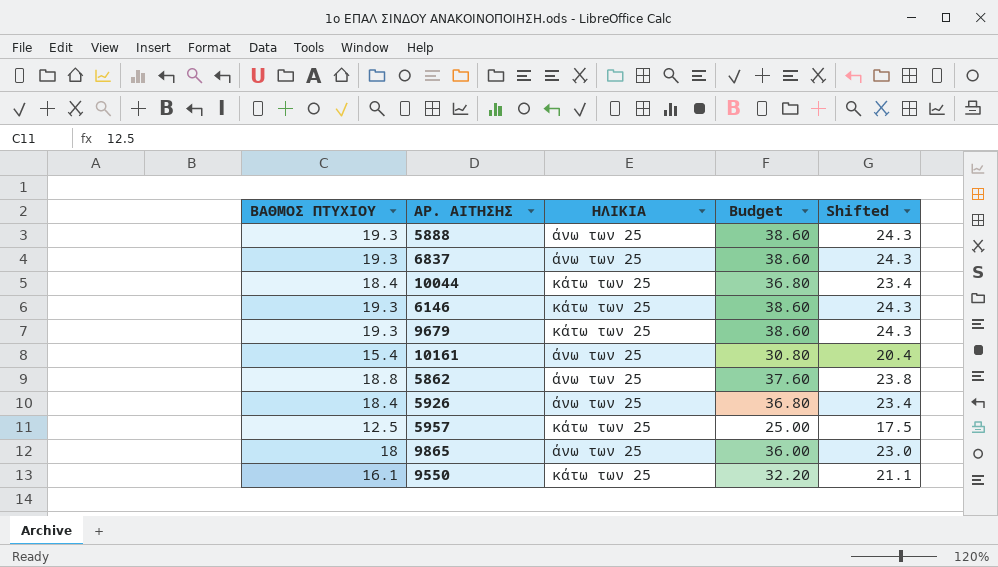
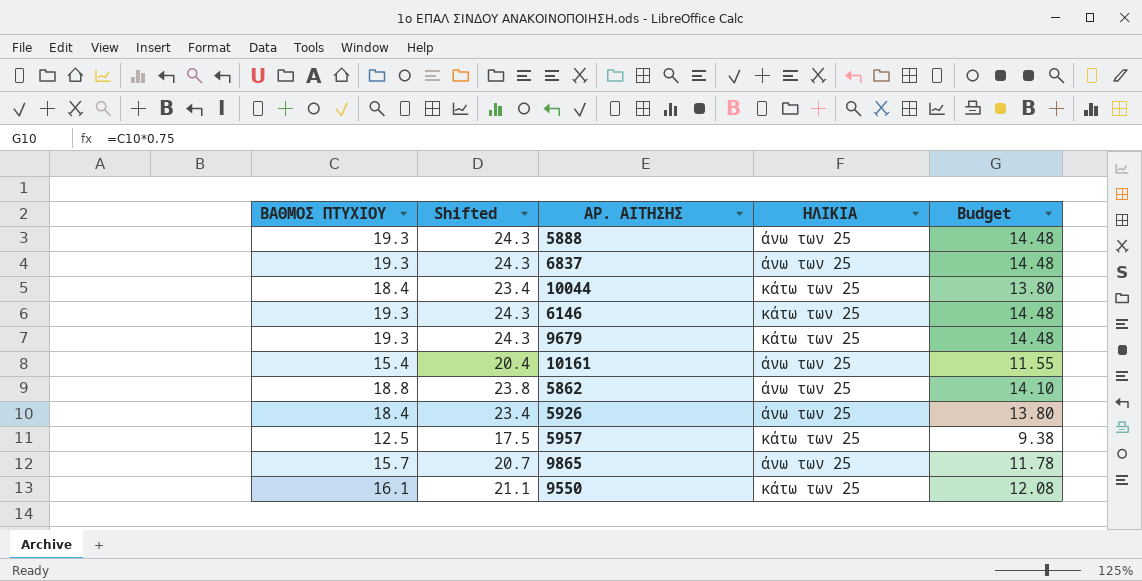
column Shifted | position: 5 -> 2
column Budget | formula: [ΒΑΘΜΟΣ ΠΤΥΧΙΟΥ] * 2 -> [ΒΑΘΜΟΣ ΠΤΥΧΙΟΥ] * 0.75
9865 | ΒΑΘΜΟΣ ΠΤΥΧΙΟΥ: 18 -> 15.7
9865 | Shifted: 23.0 -> 20.7

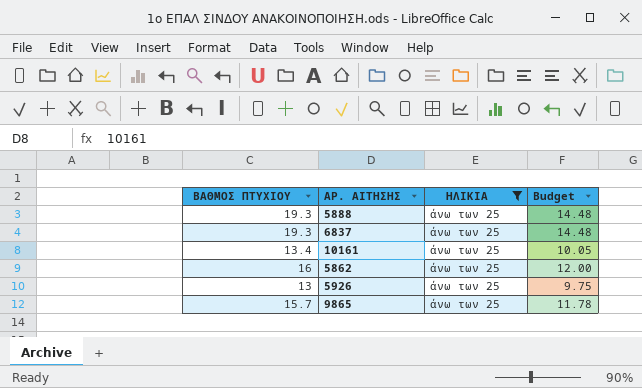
filter: none -> ΗΛΙΚΙΑ = άνω των 25
column Shifted | formula: [ΒΑΘΜΟΣ ΠΤΥΧΙΟΥ] + 5 -> none
10161 | ΒΑΘΜΟΣ ΠΤΥΧΙΟΥ: 15.4 -> 13.4
10161 | Budget: 11.55 -> 10.05
5862 | ΒΑΘΜΟΣ ΠΤΥΧΙΟΥ: 18.8 -> 16
5862 | Budget: 14.10 -> 12.00
5926 | ΒΑΘΜΟΣ ΠΤΥΧΙΟΥ: 18.4 -> 13
5926 | Budget: 13.80 -> 9.75

